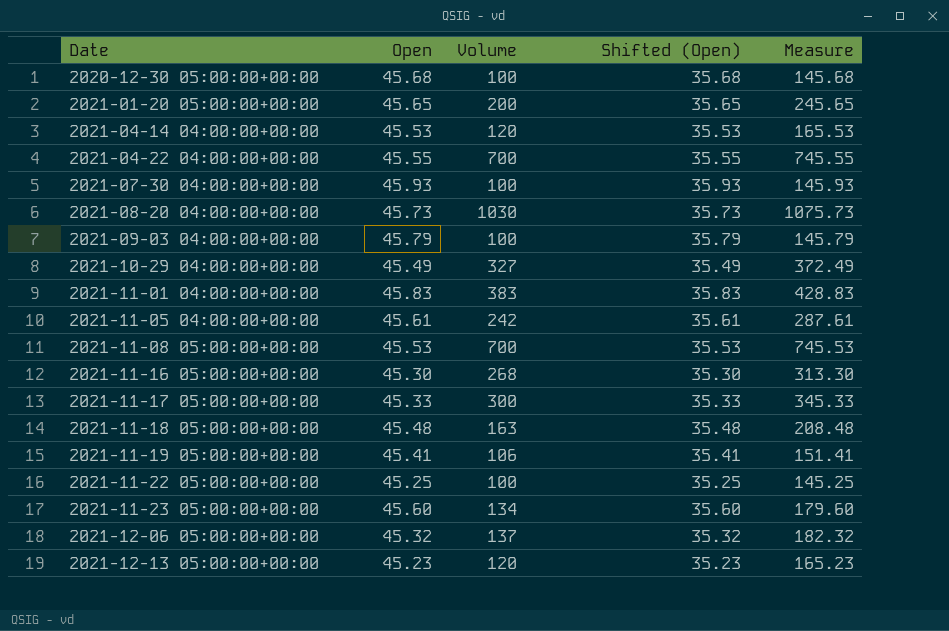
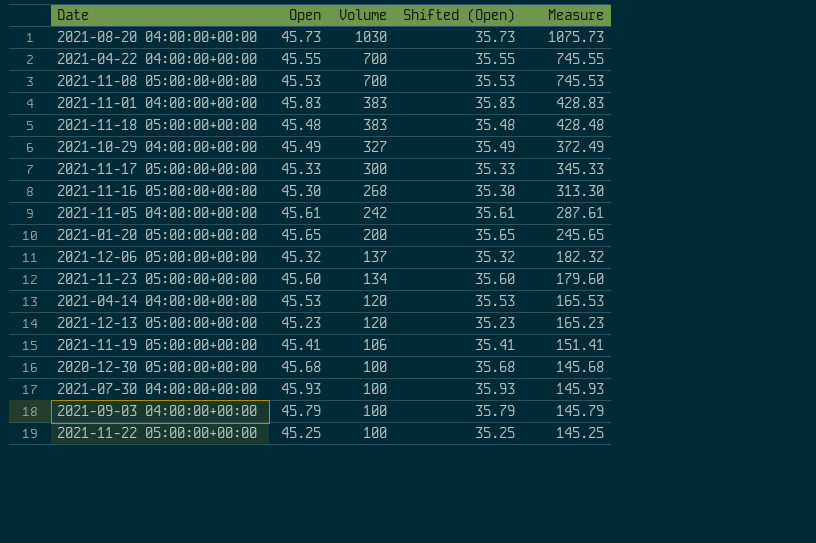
row order: Date ascending -> Volume descending
2021-11-18 05:00:00+00:00 | Volume: 163 -> 383
2021-11-18 05:00:00+00:00 | Measure: 208.48 -> 428.48

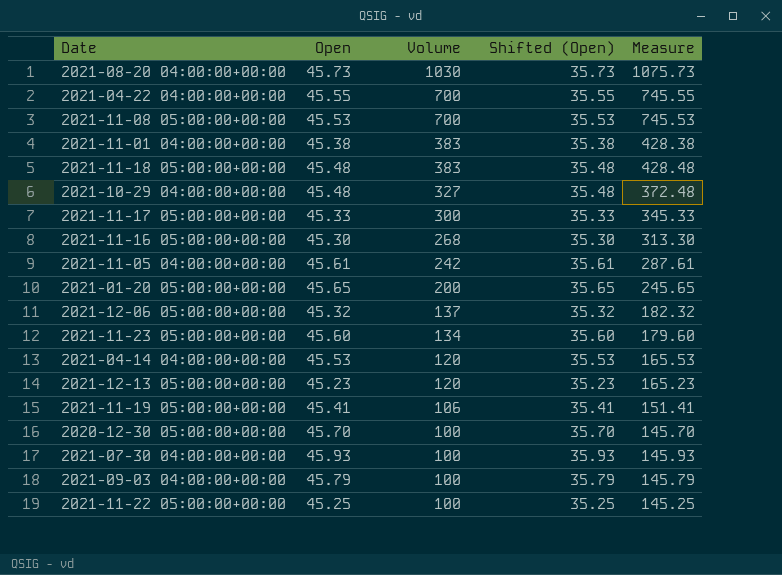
2021-11-01 04:00:00+00:00 | Open: 45.83 -> 45.38
2021-11-01 04:00:00+00:00 | Shifted (Open): 35.83 -> 35.38
2021-11-01 04:00:00+00:00 | Measure: 428.83 -> 428.38
2021-10-29 04:00:00+00:00 | Open: 45.49 -> 45.48
2021-10-29 04:00:00+00:00 | Shifted (Open): 35.49 -> 35.48
2021-10-29 04:00:00+00:00 | Measure: 372.49 -> 372.48
2020-12-30 05:00:00+00:00 | Open: 45.68 -> 45.70
2020-12-30 05:00:00+00:00 | Shifted (Open): 35.68 -> 35.70
2020-12-30 05:00:00+00:00 | Measure: 145.68 -> 145.70

